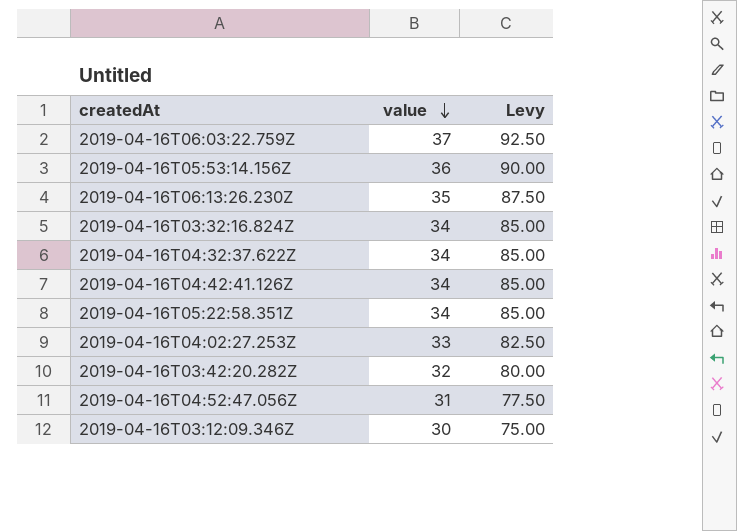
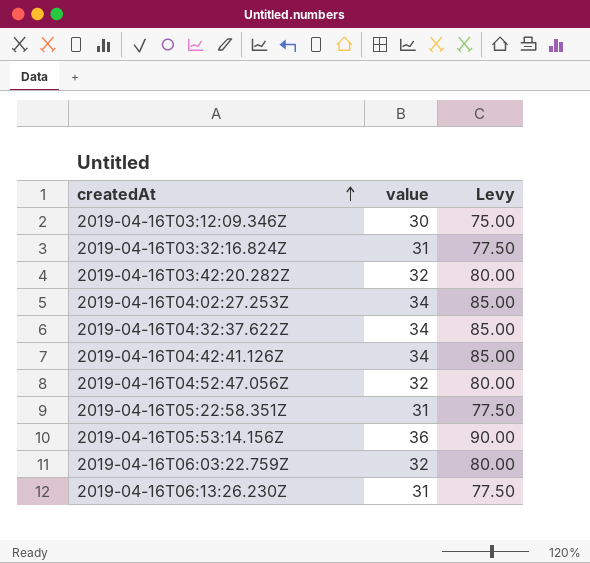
row order: value descending -> createdAt ascending
2019-04-16T03:32:16.824Z | value: 34 -> 31
2019-04-16T03:32:16.824Z | Levy: 85.00 -> 77.50
2019-04-16T04:02:27.253Z | value: 33 -> 34
2019-04-16T04:02:27.253Z | Levy: 82.50 -> 85.00
2019-04-16T04:52:47.056Z | value: 31 -> 32
2019-04-16T04:52:47.056Z | Levy: 77.50 -> 80.00
2019-04-16T05:22:58.351Z | value: 34 -> 31
2019-04-16T05:22:58.351Z | Levy: 85.00 -> 77.50
2019-04-16T06:03:22.759Z | value: 37 -> 32
2019-04-16T06:03:22.759Z | Levy: 92.50 -> 80.00
2019-04-16T06:13:26.230Z | value: 35 -> 31
2019-04-16T06:13:26.230Z | Levy: 87.50 -> 77.50

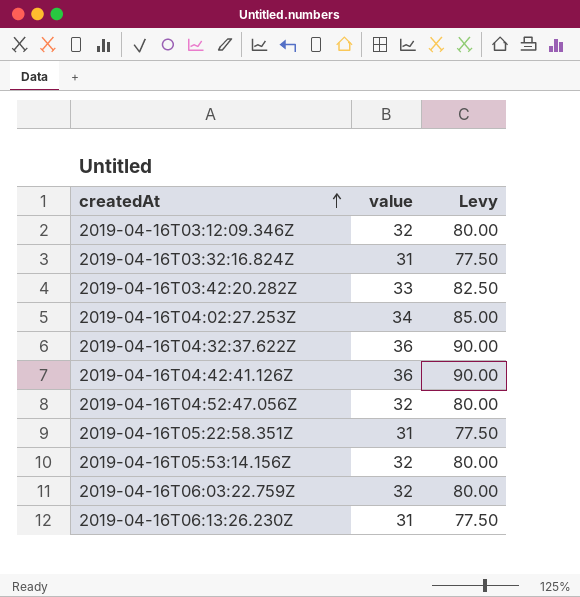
2019-04-16T03:12:09.346Z | value: 30 -> 32
2019-04-16T03:12:09.346Z | Levy: 75.00 -> 80.00
2019-04-16T03:42:20.282Z | value: 32 -> 33
2019-04-16T03:42:20.282Z | Levy: 80.00 -> 82.50
2019-04-16T04:32:37.622Z | value: 34 -> 36
2019-04-16T04:32:37.622Z | Levy: 85.00 -> 90.00
2019-04-16T04:42:41.126Z | value: 34 -> 36
2019-04-16T04:42:41.126Z | Levy: 85.00 -> 90.00
2019-04-16T05:53:14.156Z | value: 36 -> 32
2019-04-16T05:53:14.156Z | Levy: 90.00 -> 80.00

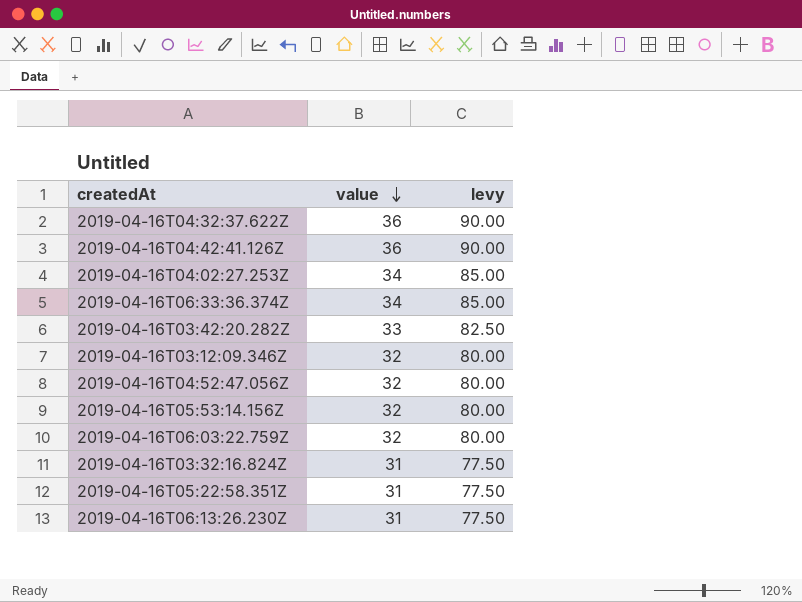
row order: createdAt ascending -> value descending
column name: Levy -> levy
row 2019-04-16T06:33:36.374Z: none -> 34 | 85.00

